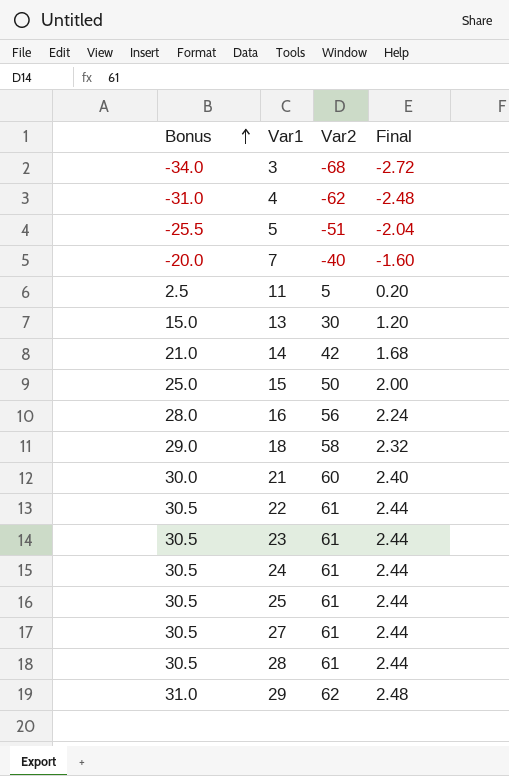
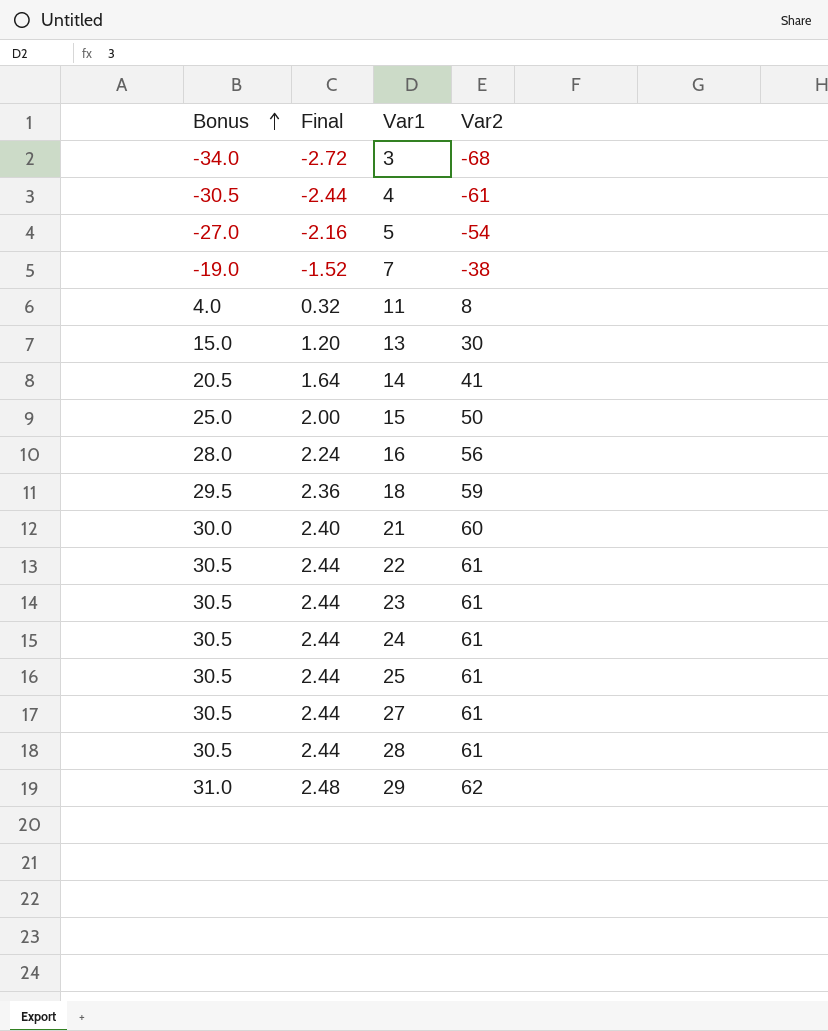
column Final | position: 4 -> 2
4 | Bonus: -31.0 -> -30.5
4 | Final: -2.48 -> -2.44
4 | Var2: -62 -> -61
5 | Bonus: -25.5 -> -27.0
5 | Final: -2.04 -> -2.16
5 | Var2: -51 -> -54
7 | Bonus: -20.0 -> -19.0
7 | Final: -1.60 -> -1.52
7 | Var2: -40 -> -38
11 | Bonus: 2.5 -> 4.0
11 | Final: 0.20 -> 0.32
11 | Var2: 5 -> 8
14 | Bonus: 21.0 -> 20.5
14 | Final: 1.68 -> 1.64
14 | Var2: 42 -> 41
18 | Bonus: 29.0 -> 29.5
18 | Final: 2.32 -> 2.36
18 | Var2: 58 -> 59

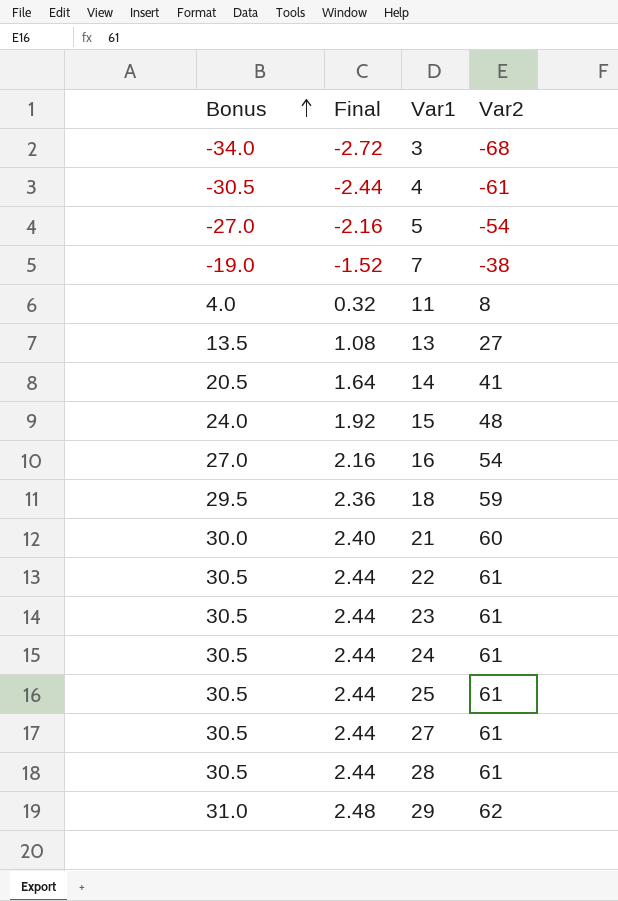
13 | Bonus: 15.0 -> 13.5
13 | Final: 1.20 -> 1.08
13 | Var2: 30 -> 27
15 | Bonus: 25.0 -> 24.0
15 | Final: 2.00 -> 1.92
15 | Var2: 50 -> 48
16 | Bonus: 28.0 -> 27.0
16 | Final: 2.24 -> 2.16
16 | Var2: 56 -> 54

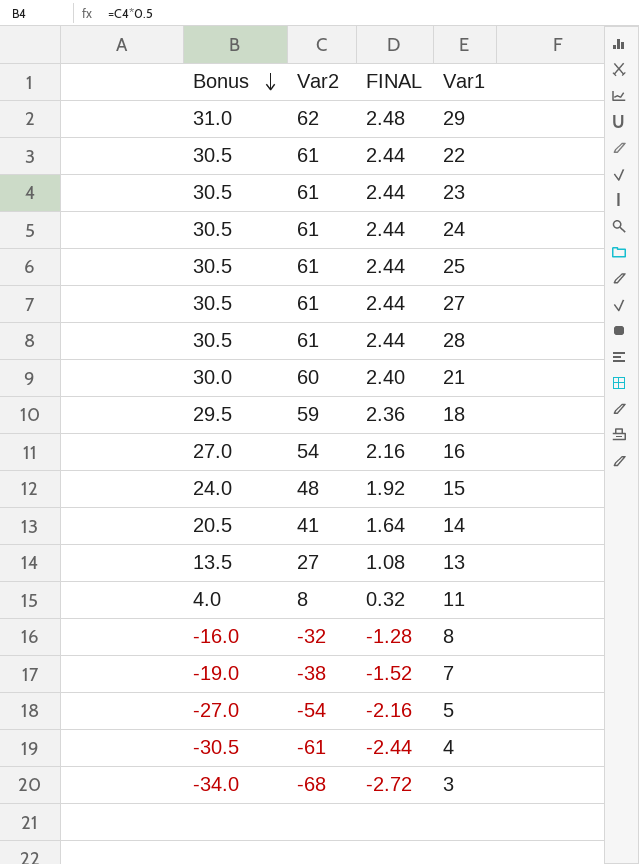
row order: Bonus ascending -> Bonus descending
column Var2 | position: 4 -> 2
column name: Final -> FINAL
row 8: none -> -16.0 | -32 | -1.28

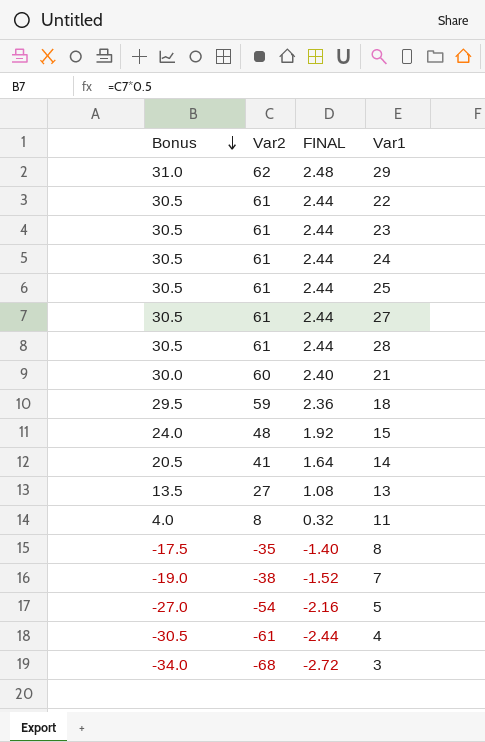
row 16: 27.0 | 54 | 2.16 -> none
8 | Bonus: -16.0 -> -17.5
8 | Var2: -32 -> -35
8 | FINAL: -1.28 -> -1.40

